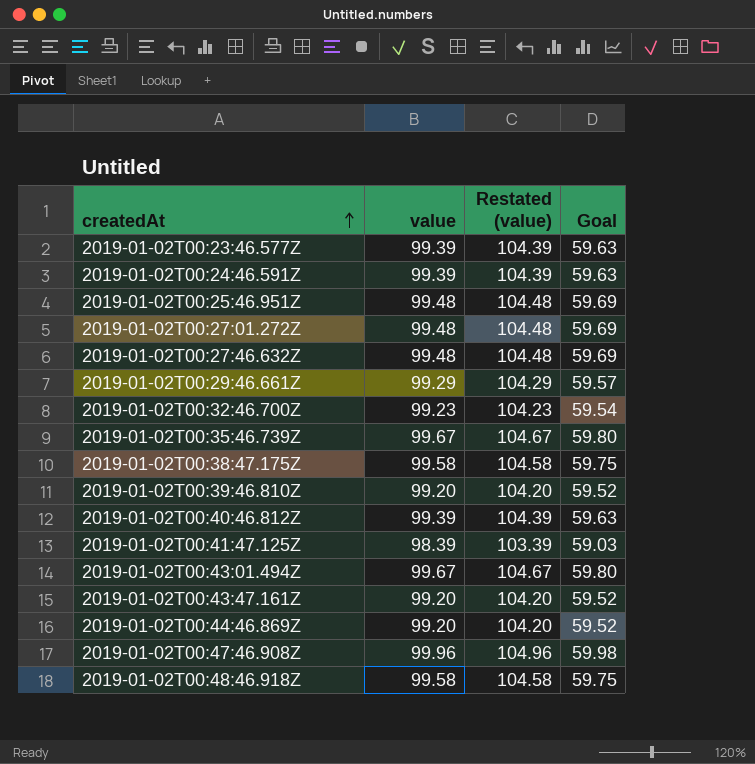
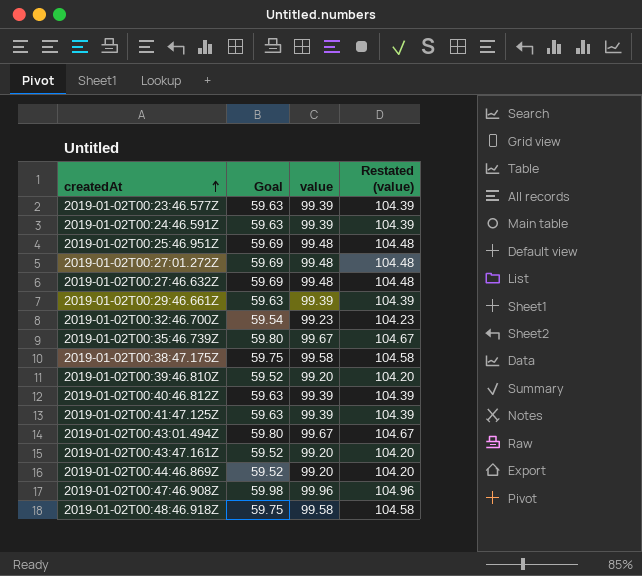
column Goal | position: 4 -> 2
2019-01-02T00:29:46.661Z | Goal: 59.57 -> 59.63
2019-01-02T00:29:46.661Z | value: 99.29 -> 99.39
2019-01-02T00:29:46.661Z | Restated (value): 104.29 -> 104.39
2019-01-02T00:41:47.125Z | Goal: 59.03 -> 59.63
2019-01-02T00:41:47.125Z | value: 98.39 -> 99.39
2019-01-02T00:41:47.125Z | Restated (value): 103.39 -> 104.39

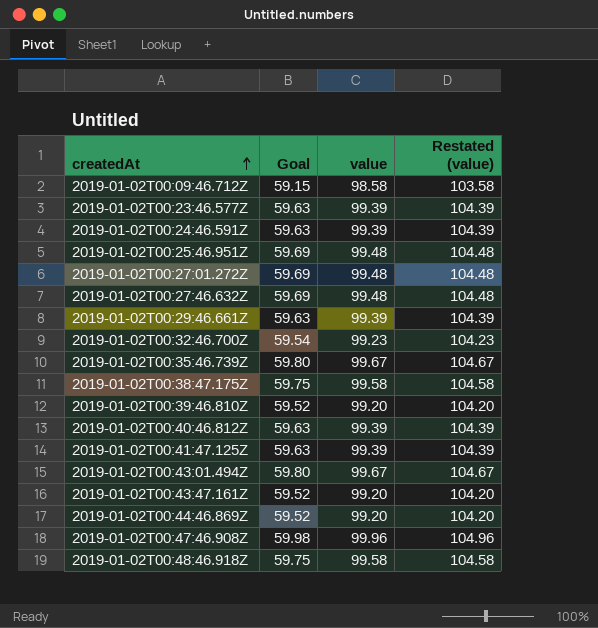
row 2019-01-02T00:09:46.712Z: none -> 59.15 | 98.58 | 103.58

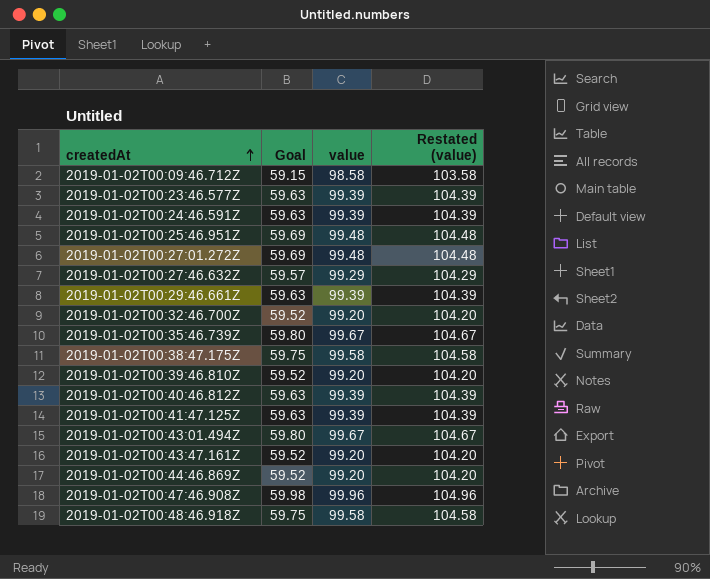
2019-01-02T00:27:46.632Z | Goal: 59.69 -> 59.57
2019-01-02T00:27:46.632Z | value: 99.48 -> 99.29
2019-01-02T00:27:46.632Z | Restated (value): 104.48 -> 104.29
2019-01-02T00:32:46.700Z | Goal: 59.54 -> 59.52
2019-01-02T00:32:46.700Z | value: 99.23 -> 99.20
2019-01-02T00:32:46.700Z | Restated (value): 104.23 -> 104.20

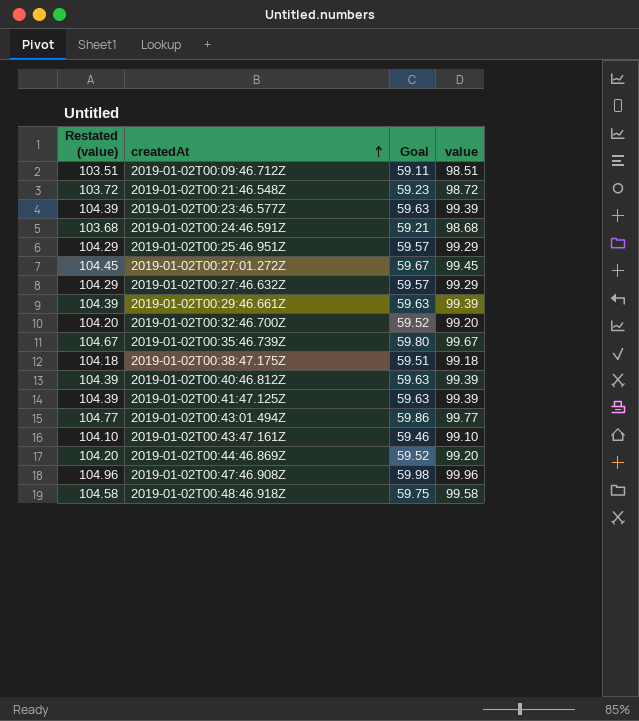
column Restated (value) | position: 4 -> 1
row 2019-01-02T00:39:46.810Z: 59.52 | 99.20 | 104.20 -> none
2019-01-02T00:09:46.712Z | Restated (value): 103.58 -> 103.51
2019-01-02T00:09:46.712Z | Goal: 59.15 -> 59.11
2019-01-02T00:09:46.712Z | value: 98.58 -> 98.51
row 2019-01-02T00:21:46.548Z: none -> 103.72 | 59.23 | 98.72
2019-01-02T00:24:46.591Z | Restated (value): 104.39 -> 103.68
2019-01-02T00:24:46.591Z | Goal: 59.63 -> 59.21
2019-01-02T00:24:46.591Z | value: 99.39 -> 98.68
2019-01-02T00:25:46.951Z | Restated (value): 104.48 -> 104.29
2019-01-02T00:25:46.951Z | Goal: 59.69 -> 59.57
2019-01-02T00:25:46.951Z | value: 99.48 -> 99.29
2019-01-02T00:27:01.272Z | Restated (value): 104.48 -> 104.45
2019-01-02T00:27:01.272Z | Goal: 59.69 -> 59.67
2019-01-02T00:27:01.272Z | value: 99.48 -> 99.45
2019-01-02T00:38:47.175Z | Restated (value): 104.58 -> 104.18
2019-01-02T00:38:47.175Z | Goal: 59.75 -> 59.51
2019-01-02T00:38:47.175Z | value: 99.58 -> 99.18
2019-01-02T00:43:01.494Z | Restated (value): 104.67 -> 104.77
2019-01-02T00:43:01.494Z | Goal: 59.80 -> 59.86
2019-01-02T00:43:01.494Z | value: 99.67 -> 99.77
2019-01-02T00:43:47.161Z | Restated (value): 104.20 -> 104.10
2019-01-02T00:43:47.161Z | Goal: 59.52 -> 59.46
2019-01-02T00:43:47.161Z | value: 99.20 -> 99.10

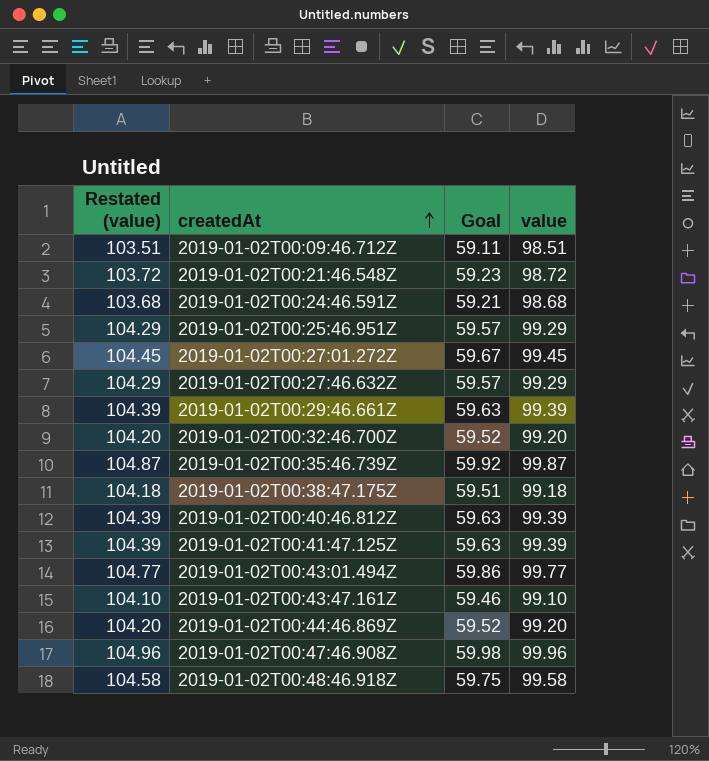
row 2019-01-02T00:23:46.577Z: 104.39 | 59.63 | 99.39 -> none
2019-01-02T00:35:46.739Z | Restated (value): 104.67 -> 104.87
2019-01-02T00:35:46.739Z | Goal: 59.80 -> 59.92
2019-01-02T00:35:46.739Z | value: 99.67 -> 99.87

